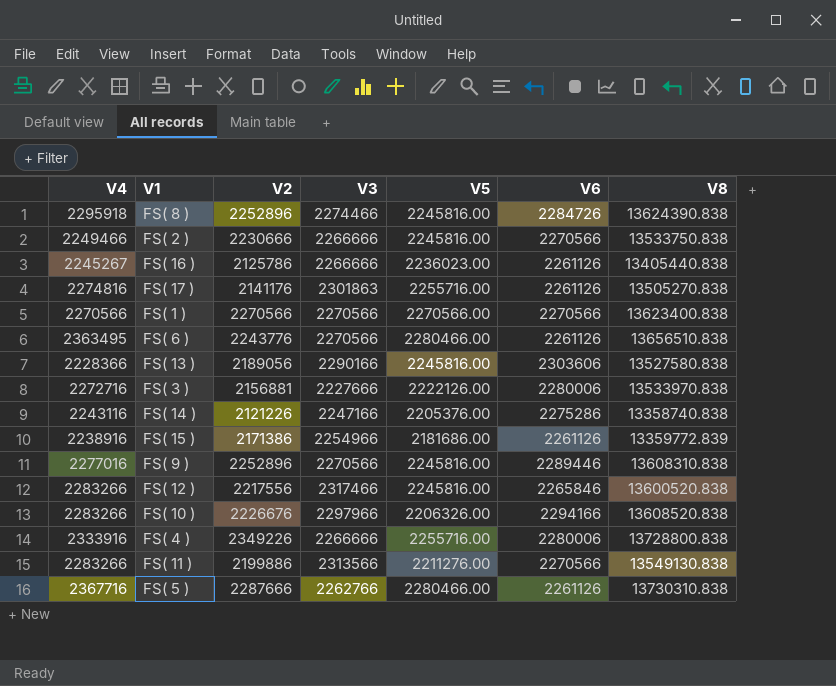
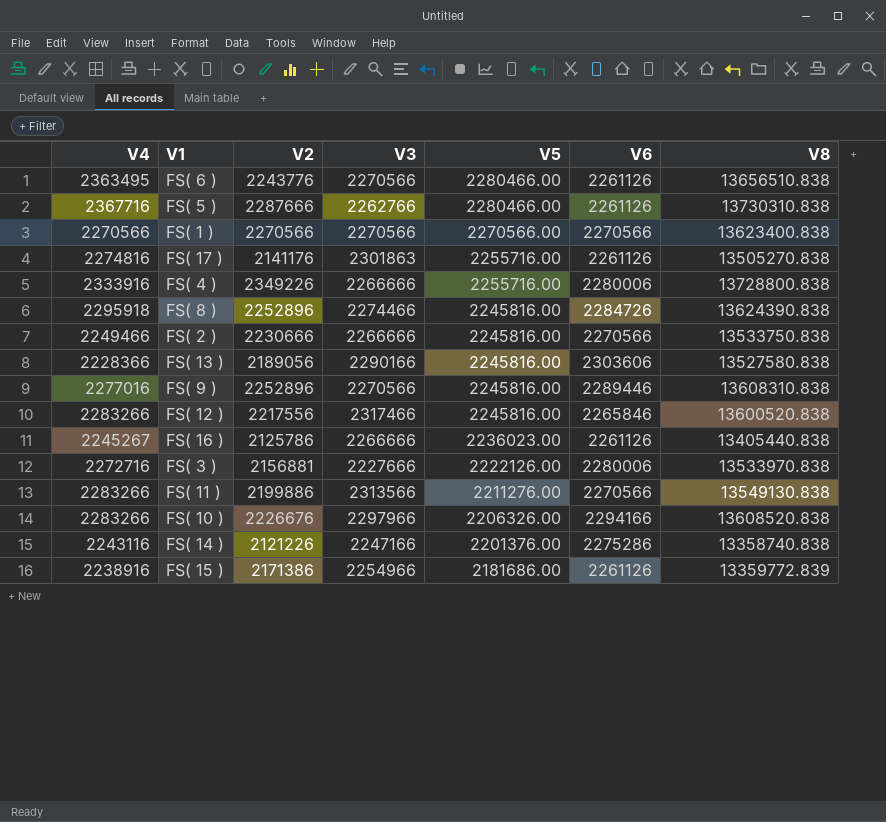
row order: none -> V5 descending
FS( 14 ) | V5: 2205376.00 -> 2201376.00

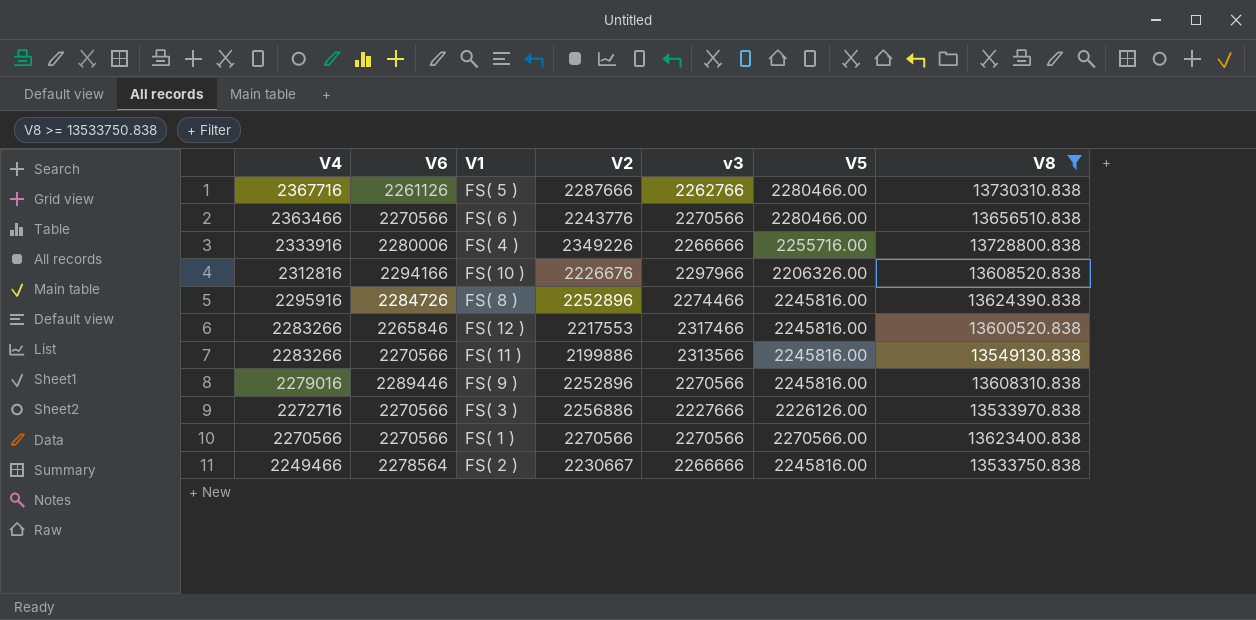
filter: none -> V8 >= 13533750.838
row order: V5 descending -> V4 descending
column V6 | position: 6 -> 2
column name: V3 -> v3
FS( 6 ) | V4: 2363495 -> 2363466
FS( 6 ) | V6: 2261126 -> 2270566
FS( 10 ) | V4: 2283266 -> 2312816
FS( 8 ) | V4: 2295918 -> 2295916
FS( 12 ) | V2: 2217556 -> 2217553
FS( 11 ) | V5: 2211276.00 -> 2245816.00
FS( 9 ) | V4: 2277016 -> 2279016
FS( 3 ) | V6: 2280006 -> 2270566
FS( 3 ) | V2: 2156881 -> 2256886
FS( 3 ) | V5: 2222126.00 -> 2226126.00
FS( 2 ) | V6: 2270566 -> 2278564
FS( 2 ) | V2: 2230666 -> 2230667

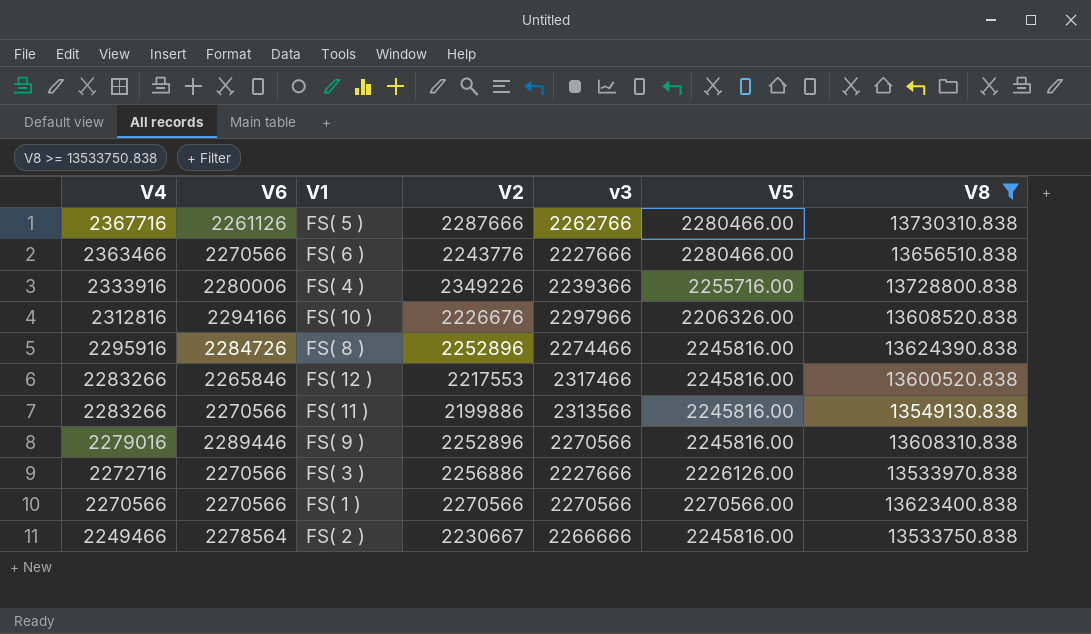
FS( 6 ) | v3: 2270566 -> 2227666
FS( 4 ) | v3: 2266666 -> 2239366

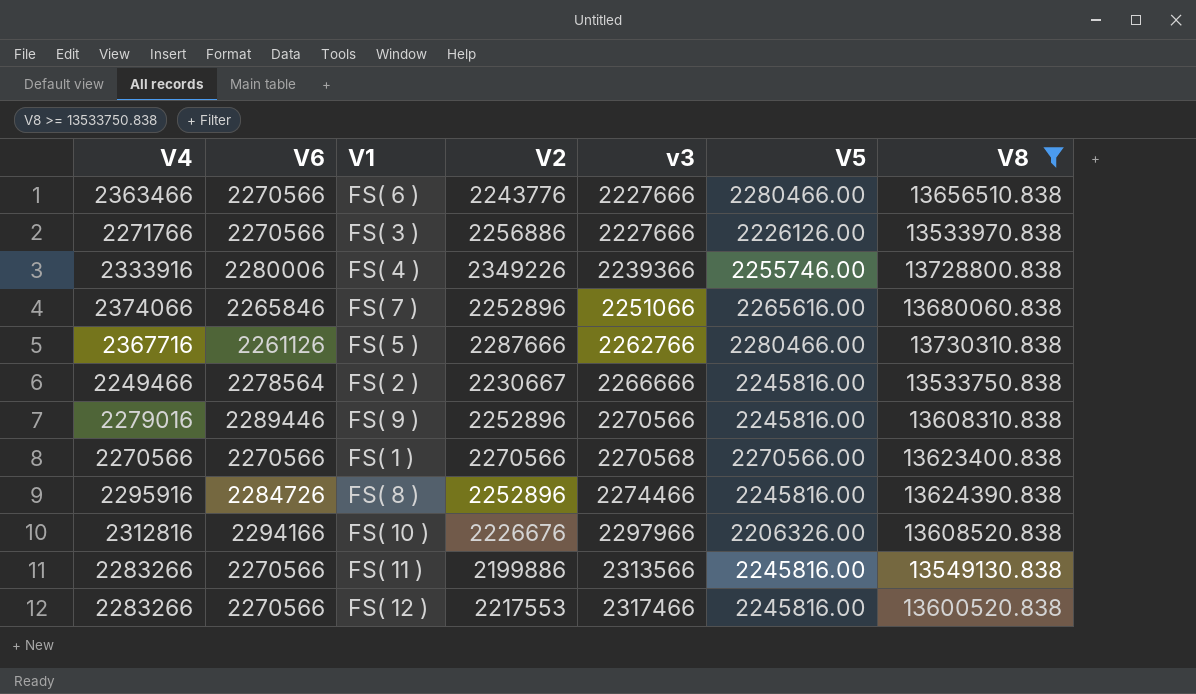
row order: V4 descending -> v3 ascending
FS( 3 ) | V4: 2272716 -> 2271766
FS( 4 ) | V5: 2255716.00 -> 2255746.00
row FS( 7 ): none -> 2374066 | 2265846 | 2252896 | 2251066 | 2265616.00 | 13680060.838
FS( 1 ) | v3: 2270566 -> 2270568
FS( 12 ) | V6: 2265846 -> 2270566

